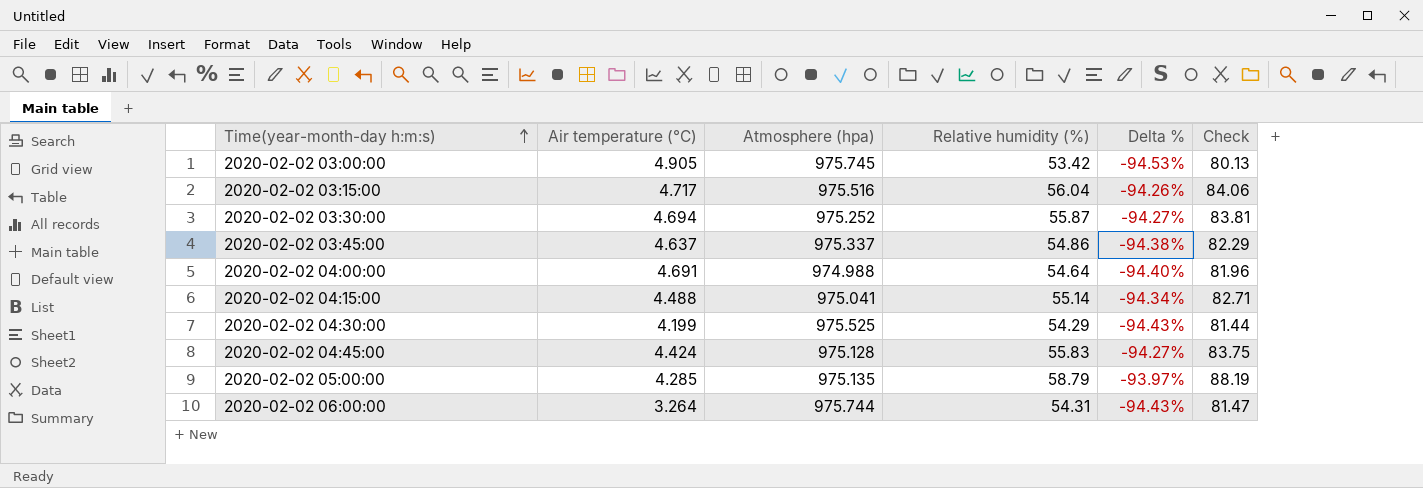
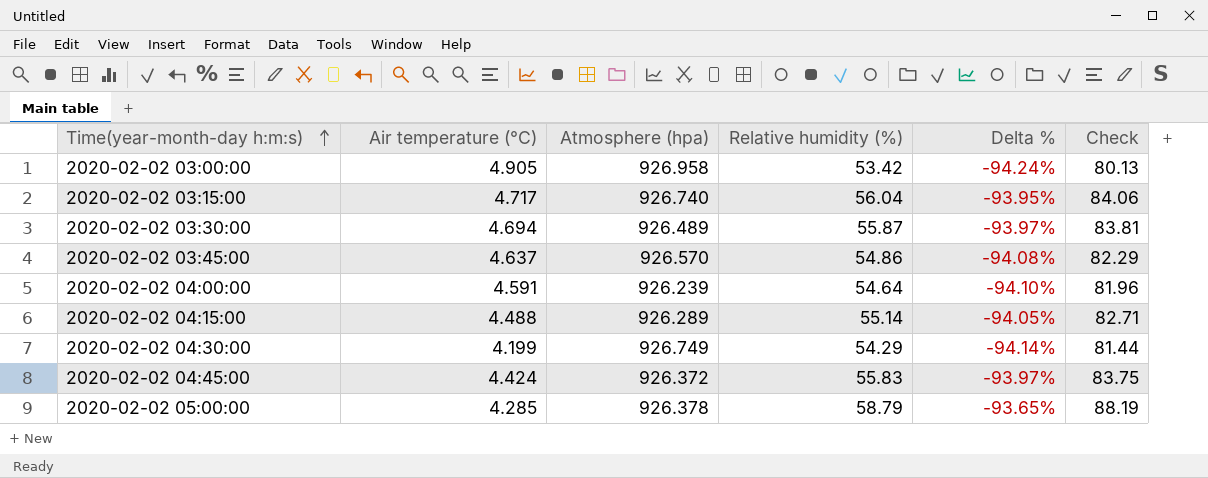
row 2020-02-02 06:00:00: 3.264 | 975.744 | 54.31 | -94.43% | 81.47 -> none
2020-02-02 03:00:00 | Atmosphere (hpa): 975.745 -> 926.958
2020-02-02 03:00:00 | Delta %: -94.53% -> -94.24%
2020-02-02 03:15:00 | Atmosphere (hpa): 975.516 -> 926.740
2020-02-02 03:15:00 | Delta %: -94.26% -> -93.95%
2020-02-02 03:30:00 | Atmosphere (hpa): 975.252 -> 926.489
2020-02-02 03:30:00 | Delta %: -94.27% -> -93.97%
2020-02-02 03:45:00 | Atmosphere (hpa): 975.337 -> 926.570
2020-02-02 03:45:00 | Delta %: -94.38% -> -94.08%
2020-02-02 04:00:00 | Air temperature (°C): 4.691 -> 4.591
2020-02-02 04:00:00 | Atmosphere (hpa): 974.988 -> 926.239
2020-02-02 04:00:00 | Delta %: -94.40% -> -94.10%
2020-02-02 04:15:00 | Atmosphere (hpa): 975.041 -> 926.289
2020-02-02 04:15:00 | Delta %: -94.34% -> -94.05%
2020-02-02 04:30:00 | Atmosphere (hpa): 975.525 -> 926.749
2020-02-02 04:30:00 | Delta %: -94.43% -> -94.14%
2020-02-02 04:45:00 | Atmosphere (hpa): 975.128 -> 926.372
2020-02-02 04:45:00 | Delta %: -94.27% -> -93.97%
2020-02-02 05:00:00 | Atmosphere (hpa): 975.135 -> 926.378
2020-02-02 05:00:00 | Delta %: -93.97% -> -93.65%

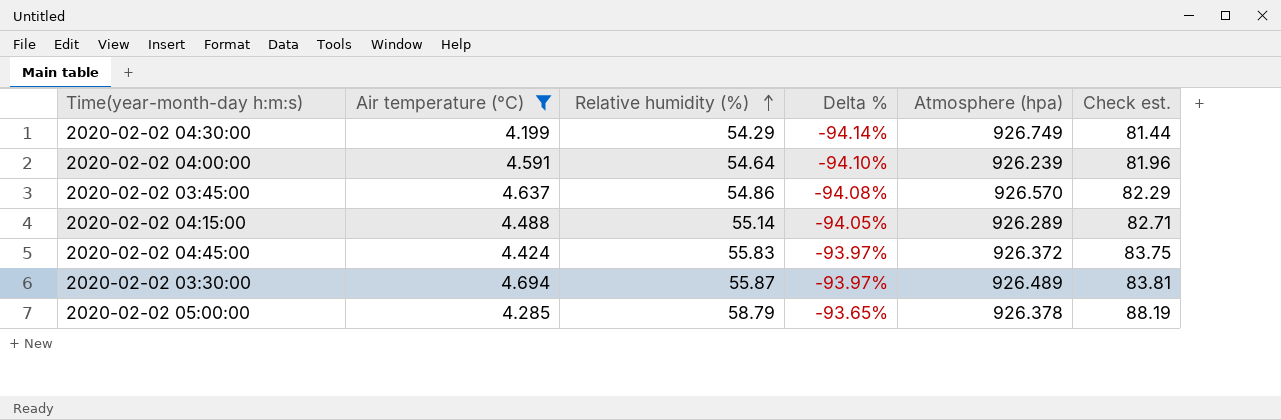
filter: none -> Air temperature (°C) <= 4.694
row order: Time(year-month-day h:m:s) ascending -> Relative humidity (%) ascending
column Atmosphere (hpa) | position: 3 -> 5
column name: Check -> Check est.

